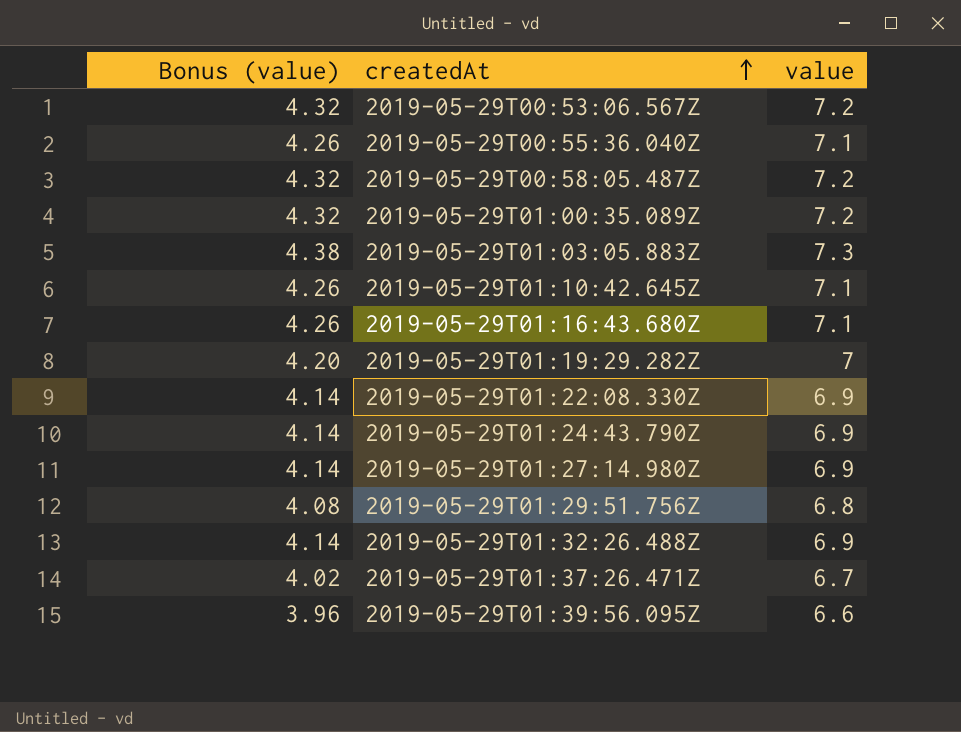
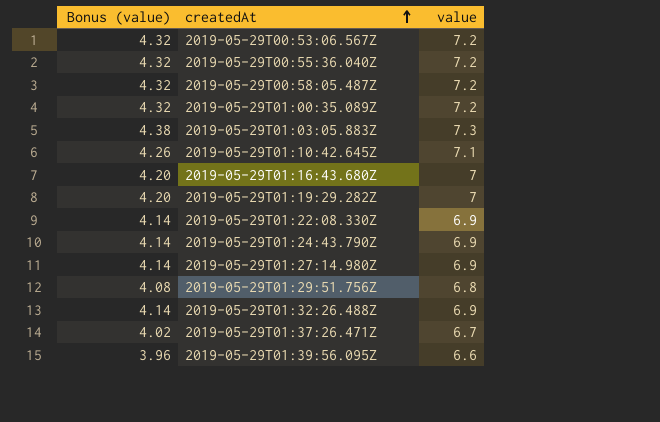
2019-05-29T00:55:36.040Z | Bonus (value): 4.26 -> 4.32
2019-05-29T00:55:36.040Z | value: 7.1 -> 7.2
2019-05-29T01:16:43.680Z | Bonus (value): 4.26 -> 4.20
2019-05-29T01:16:43.680Z | value: 7.1 -> 7

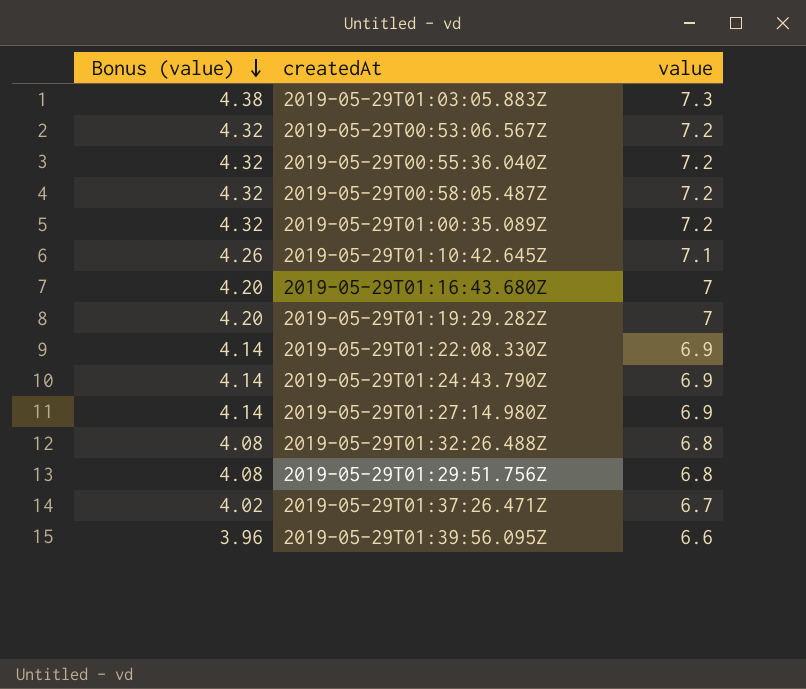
row order: createdAt ascending -> Bonus (value) descending
2019-05-29T01:32:26.488Z | Bonus (value): 4.14 -> 4.08
2019-05-29T01:32:26.488Z | value: 6.9 -> 6.8

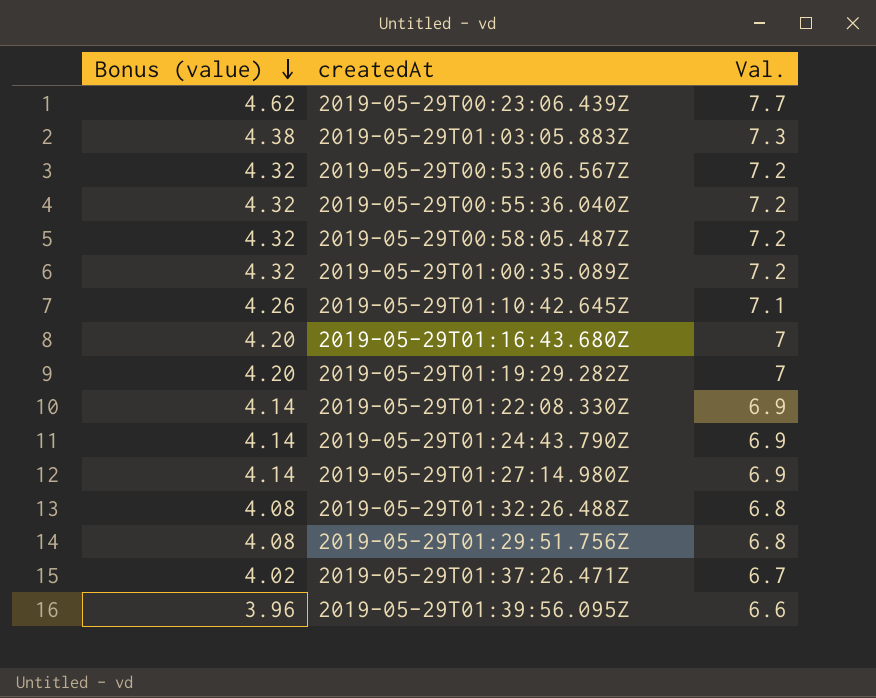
column name: value -> Val.
row 2019-05-29T00:23:06.439Z: none -> 4.62 | 7.7

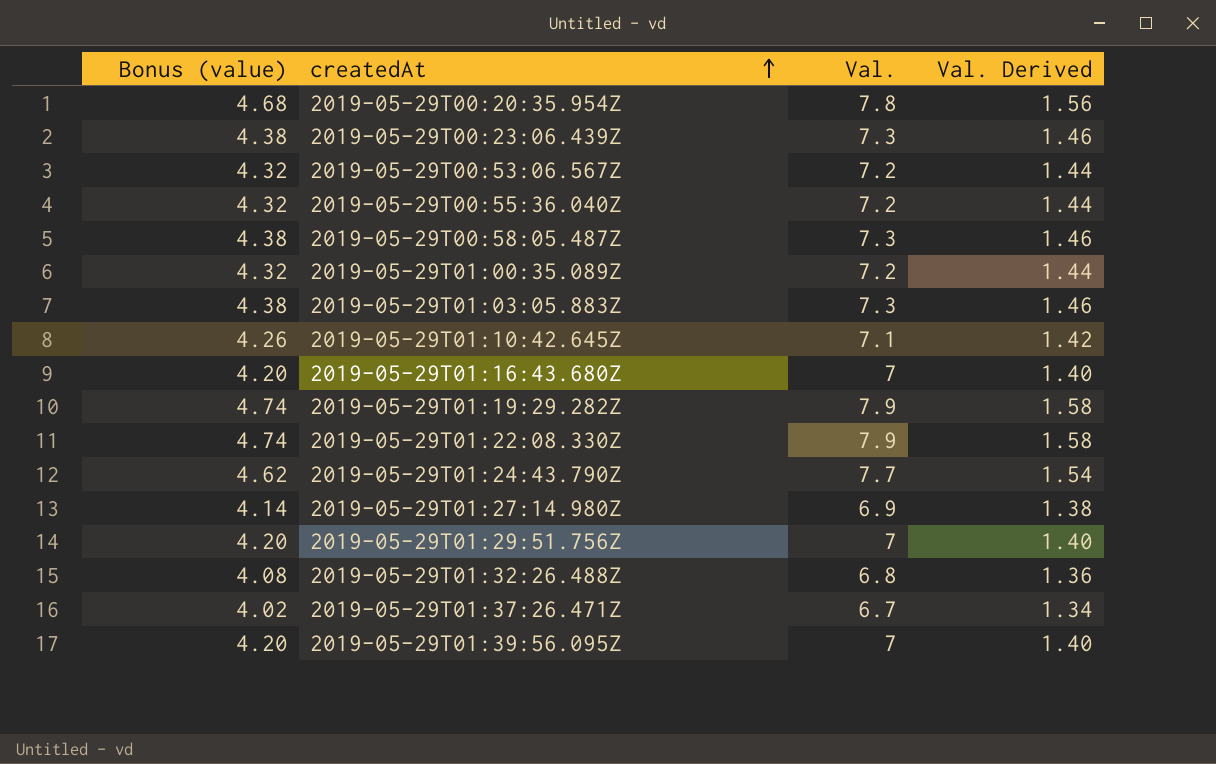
row order: Bonus (value) descending -> createdAt ascending
column Val. Derived | formula: none -> [Val.] * 0.2
row 2019-05-29T00:20:35.954Z: none -> 4.68 | 7.8 | 1.56
2019-05-29T00:23:06.439Z | Bonus (value): 4.62 -> 4.38
2019-05-29T00:23:06.439Z | Val.: 7.7 -> 7.3
2019-05-29T00:58:05.487Z | Bonus (value): 4.32 -> 4.38
2019-05-29T00:58:05.487Z | Val.: 7.2 -> 7.3
2019-05-29T01:19:29.282Z | Bonus (value): 4.20 -> 4.74
2019-05-29T01:19:29.282Z | Val.: 7 -> 7.9
2019-05-29T01:22:08.330Z | Bonus (value): 4.14 -> 4.74
2019-05-29T01:22:08.330Z | Val.: 6.9 -> 7.9
2019-05-29T01:24:43.790Z | Bonus (value): 4.14 -> 4.62
2019-05-29T01:24:43.790Z | Val.: 6.9 -> 7.7
2019-05-29T01:29:51.756Z | Bonus (value): 4.08 -> 4.20
2019-05-29T01:29:51.756Z | Val.: 6.8 -> 7
2019-05-29T01:39:56.095Z | Bonus (value): 3.96 -> 4.20
2019-05-29T01:39:56.095Z | Val.: 6.6 -> 7

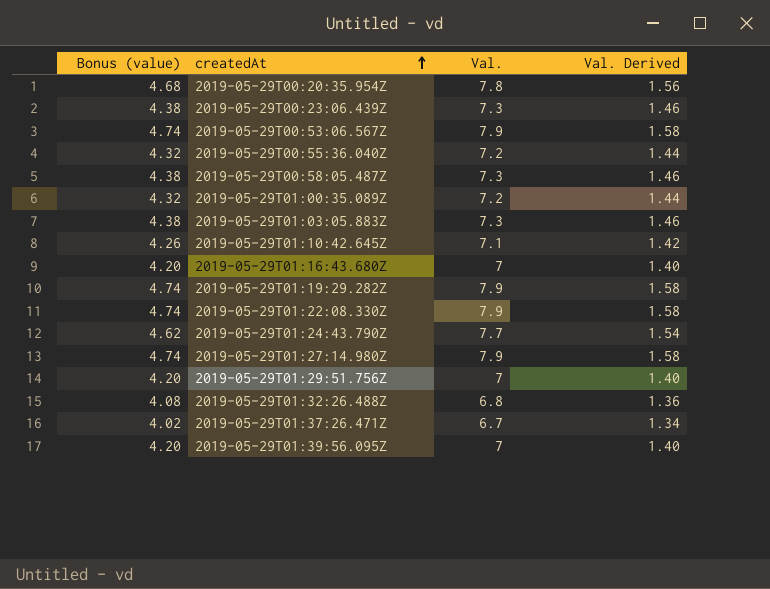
2019-05-29T00:53:06.567Z | Bonus (value): 4.32 -> 4.74
2019-05-29T00:53:06.567Z | Val.: 7.2 -> 7.9
2019-05-29T00:53:06.567Z | Val. Derived: 1.44 -> 1.58
2019-05-29T01:27:14.980Z | Bonus (value): 4.14 -> 4.74
2019-05-29T01:27:14.980Z | Val.: 6.9 -> 7.9
2019-05-29T01:27:14.980Z | Val. Derived: 1.38 -> 1.58

